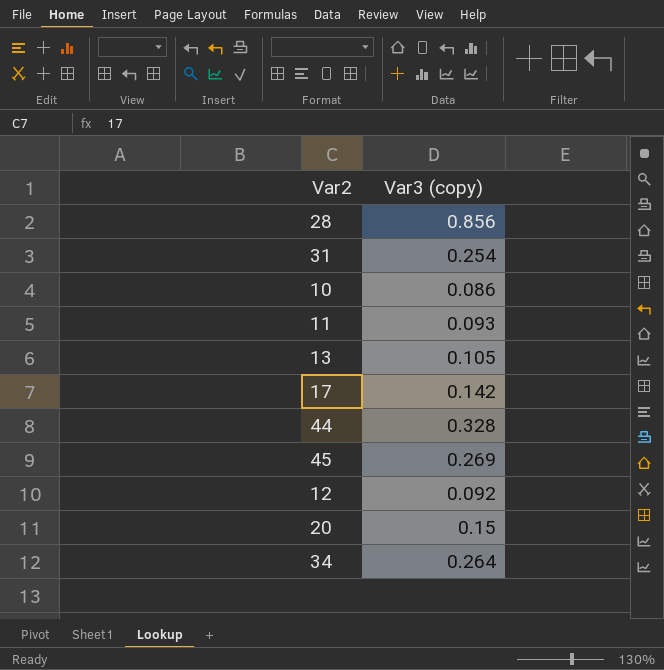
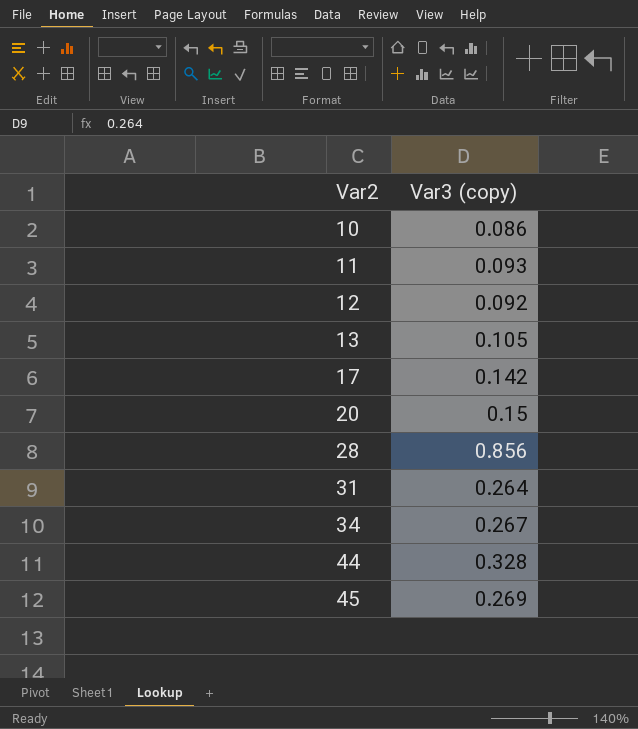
row order: none -> Var2 ascending
31 | Var3 (copy): 0.254 -> 0.264
34 | Var3 (copy): 0.264 -> 0.267

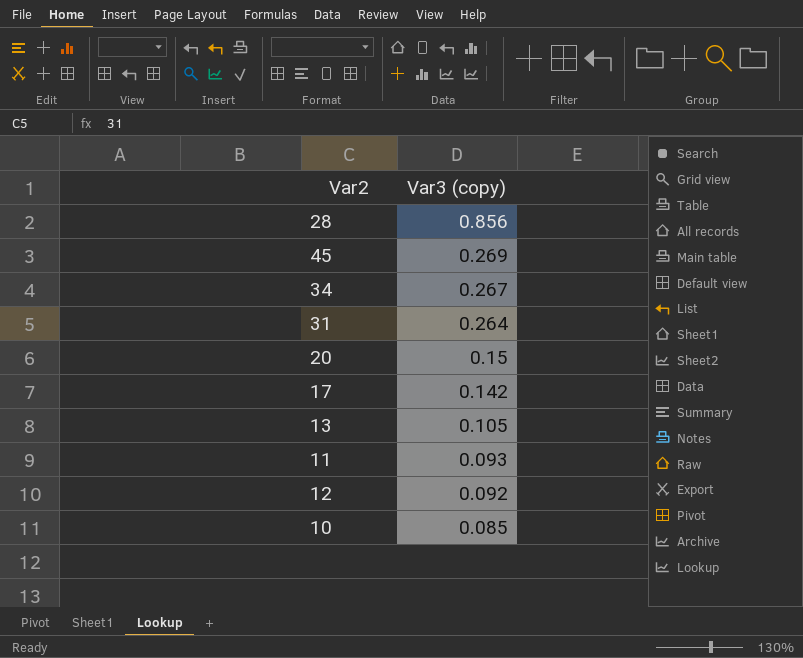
row order: Var2 ascending -> Var3 (copy) descending
row 44: 0.328 -> none
10 | Var3 (copy): 0.086 -> 0.085

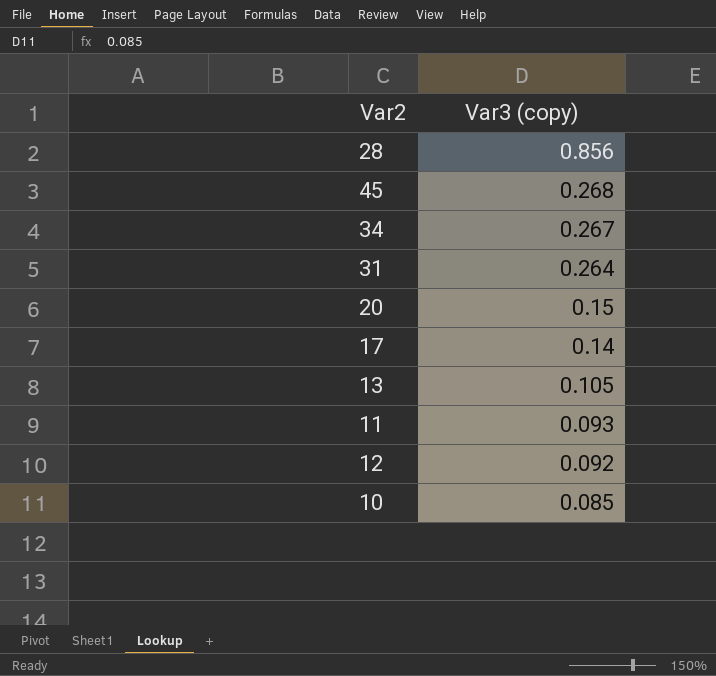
45 | Var3 (copy): 0.269 -> 0.268
17 | Var3 (copy): 0.142 -> 0.14

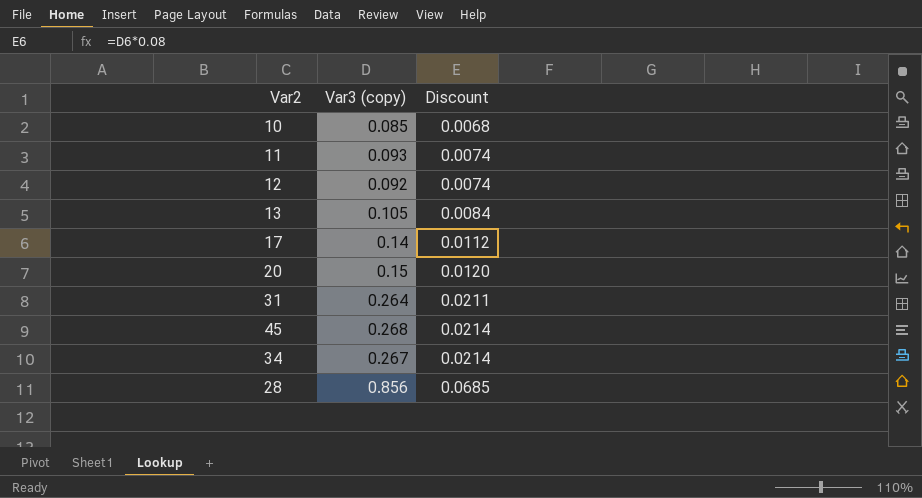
row order: Var3 (copy) descending -> Discount ascending
column Discount | formula: none -> [Var3 (copy)] * 0.08

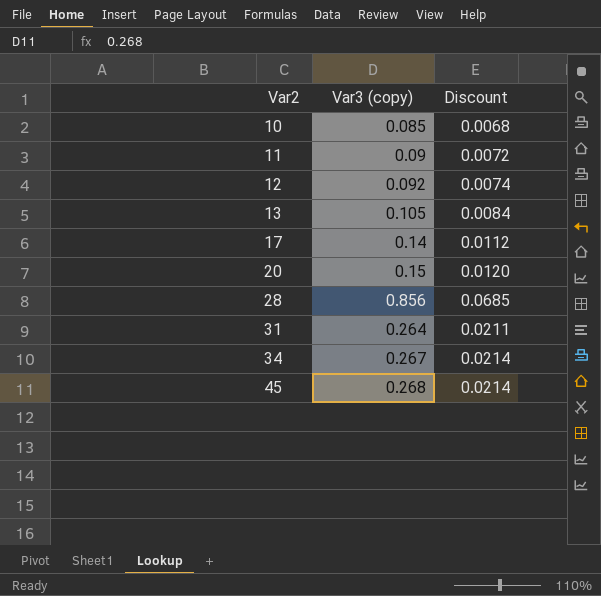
row order: Discount ascending -> Var2 ascending
11 | Var3 (copy): 0.093 -> 0.09
11 | Discount: 0.0074 -> 0.0072

